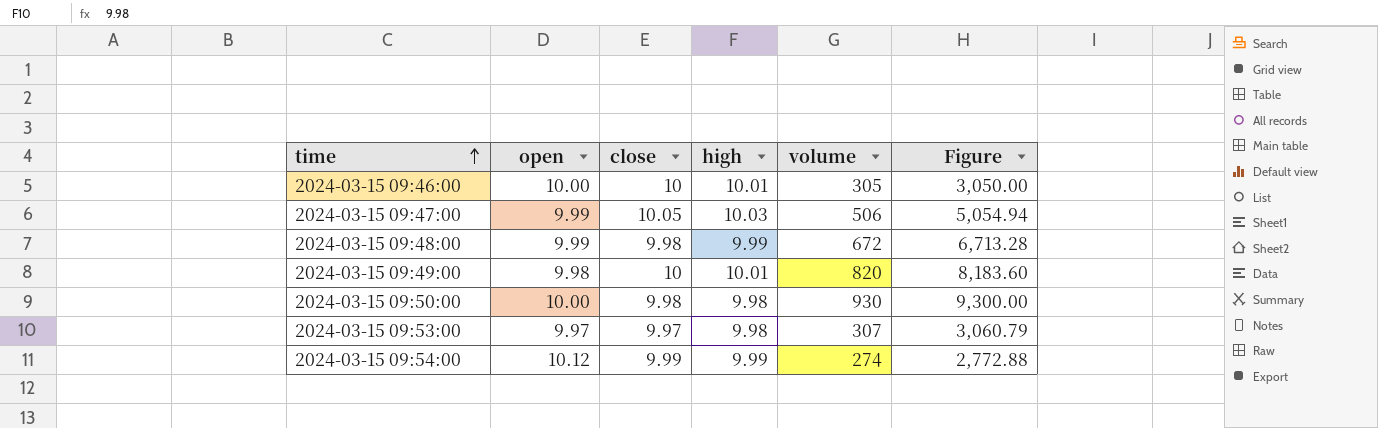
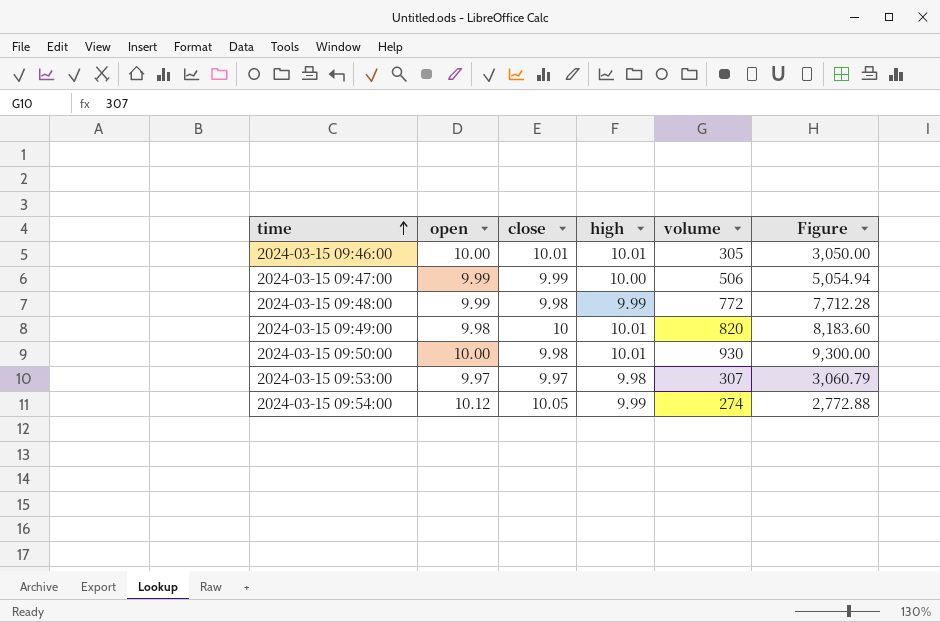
2024-03-15 09:46:00 | close: 10 -> 10.01
2024-03-15 09:47:00 | close: 10.05 -> 9.99
2024-03-15 09:47:00 | high: 10.03 -> 10.00
2024-03-15 09:48:00 | volume: 672 -> 772
2024-03-15 09:48:00 | Figure: 6,713.28 -> 7,712.28
2024-03-15 09:50:00 | high: 9.98 -> 10.01
2024-03-15 09:54:00 | close: 9.99 -> 10.05

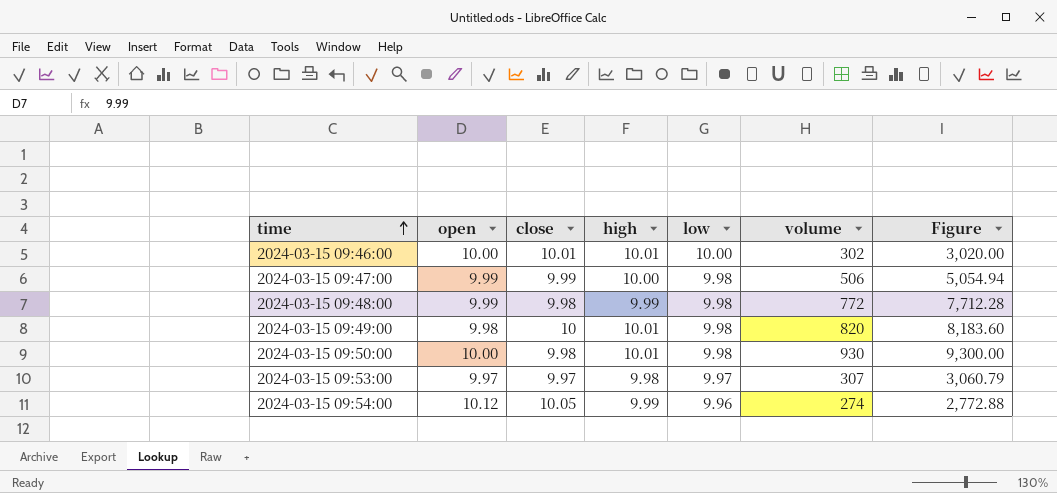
column low | position: none -> 5
2024-03-15 09:46:00 | volume: 305 -> 302
2024-03-15 09:46:00 | Figure: 3,050.00 -> 3,020.00

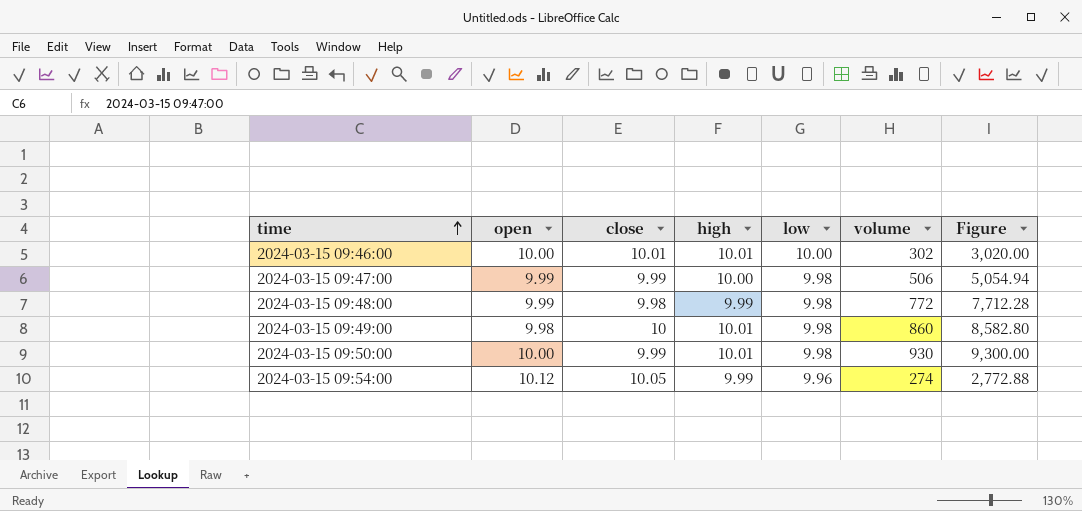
row 2024-03-15 09:53:00: 9.97 | 9.97 | 9.98 | 9.97 | 307 | 3,060.79 -> none
2024-03-15 09:49:00 | volume: 820 -> 860
2024-03-15 09:49:00 | Figure: 8,183.60 -> 8,582.80
2024-03-15 09:50:00 | close: 9.98 -> 9.99

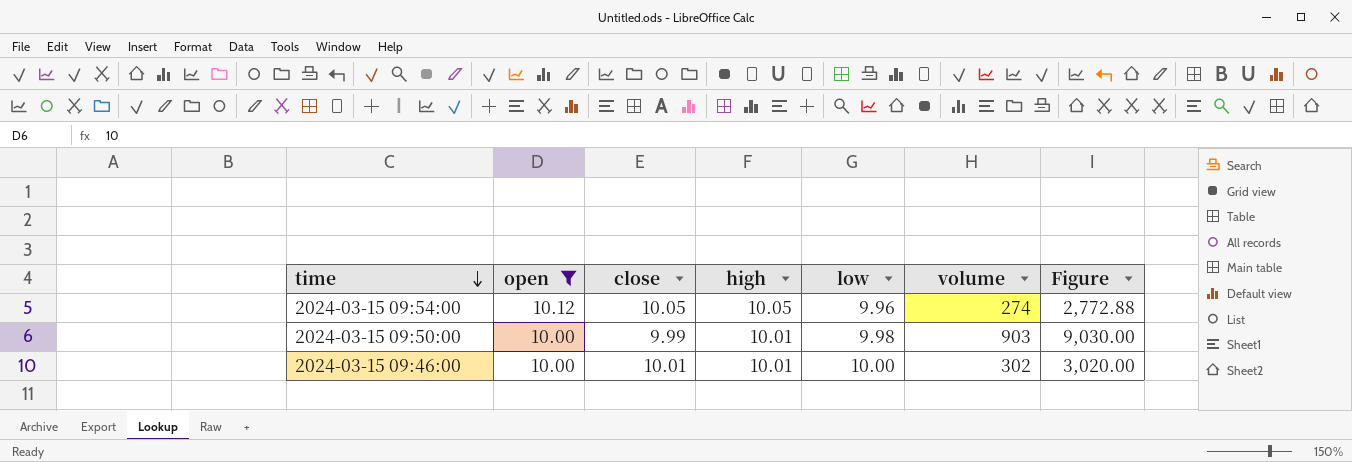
filter: none -> open >= 10.00
row order: time ascending -> time descending
2024-03-15 09:54:00 | high: 9.99 -> 10.05
2024-03-15 09:50:00 | volume: 930 -> 903
2024-03-15 09:50:00 | Figure: 9,300.00 -> 9,030.00

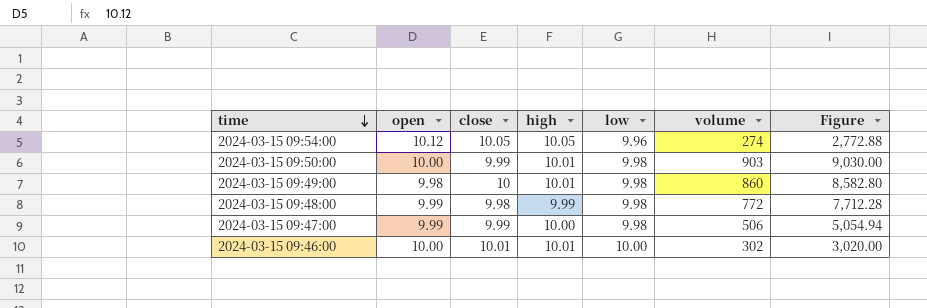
filter: open >= 10.00 -> none

